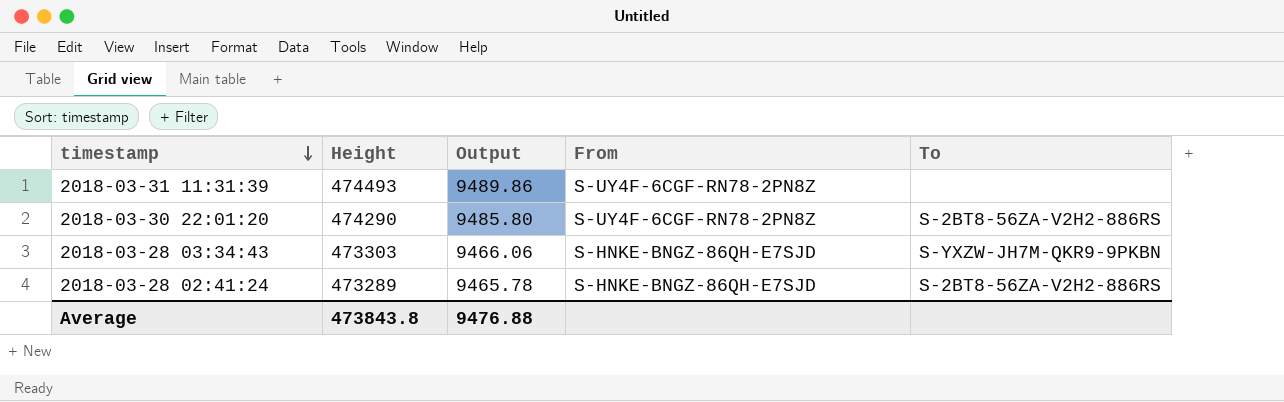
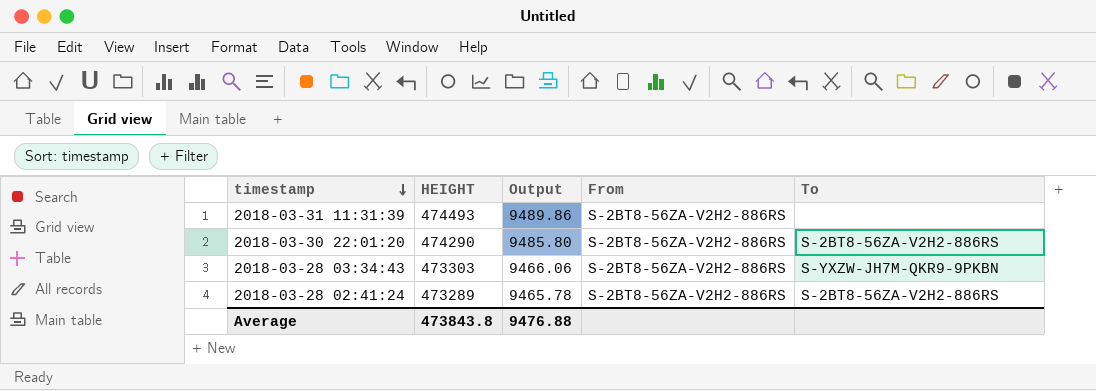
column name: Height -> HEIGHT
2018-03-31 11:31:39 | From: S-UY4F-6CGF-RN78-2PN8Z -> S-2BT8-56ZA-V2H2-886RS
2018-03-30 22:01:20 | From: S-UY4F-6CGF-RN78-2PN8Z -> S-2BT8-56ZA-V2H2-886RS
2018-03-28 03:34:43 | From: S-HNKE-BNGZ-86QH-E7SJD -> S-2BT8-56ZA-V2H2-886RS
2018-03-28 02:41:24 | From: S-HNKE-BNGZ-86QH-E7SJD -> S-2BT8-56ZA-V2H2-886RS

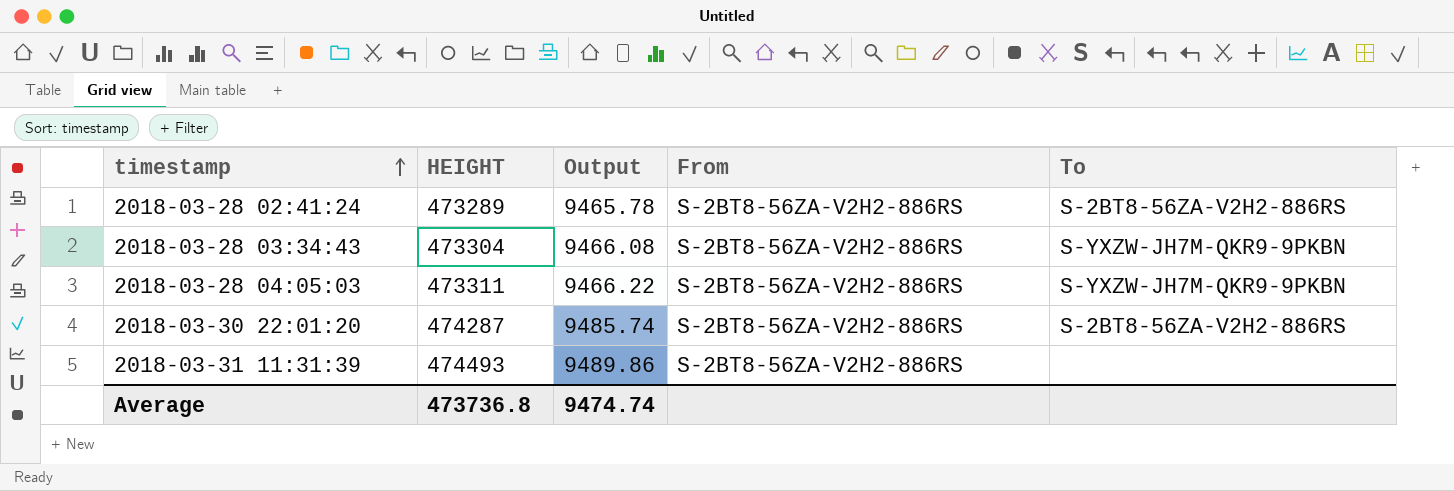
row order: timestamp descending -> timestamp ascending
2018-03-28 03:34:43 | HEIGHT: 473303 -> 473304
2018-03-28 03:34:43 | Output: 9466.06 -> 9466.08
row 2018-03-28 04:05:03: none -> 473311 | 9466.22 | S-2BT8-56ZA-V2H2-886RS | S-YXZW-JH7M-QKR9-9PKBN
2018-03-30 22:01:20 | HEIGHT: 474290 -> 474287
2018-03-30 22:01:20 | Output: 9485.80 -> 9485.74
Average | HEIGHT: 473843.8 -> 473736.8
Average | Output: 9476.88 -> 9474.74

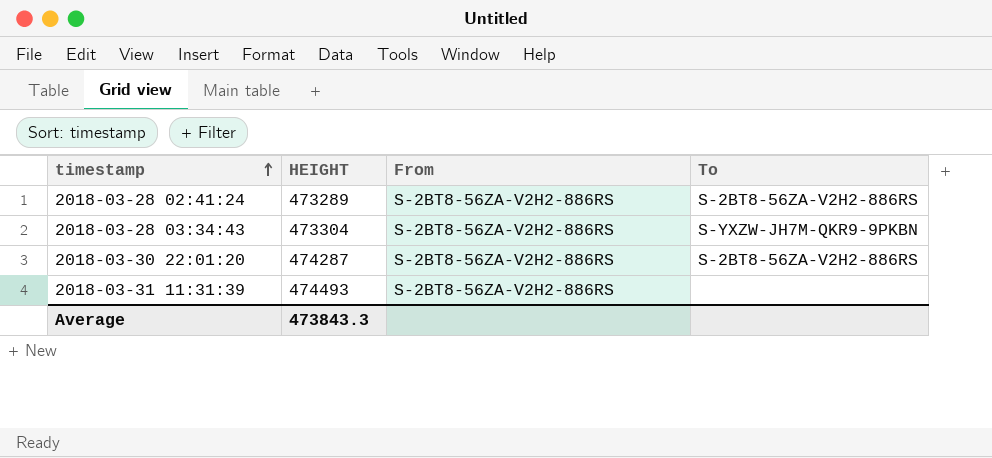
column Output | formula: [HEIGHT] * 0.02 -> none
row 2018-03-28 04:05:03: 473311 | 9466.22 | S-2BT8-56ZA-V2H2-886RS | S-YXZW-JH7M-QKR9-9PKBN -> none
Average | HEIGHT: 473736.8 -> 473843.3

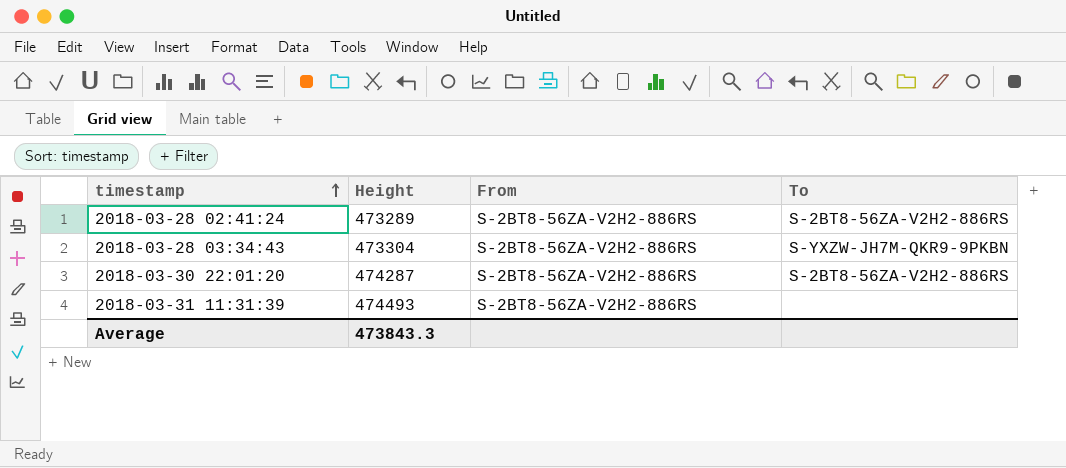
column name: HEIGHT -> Height

